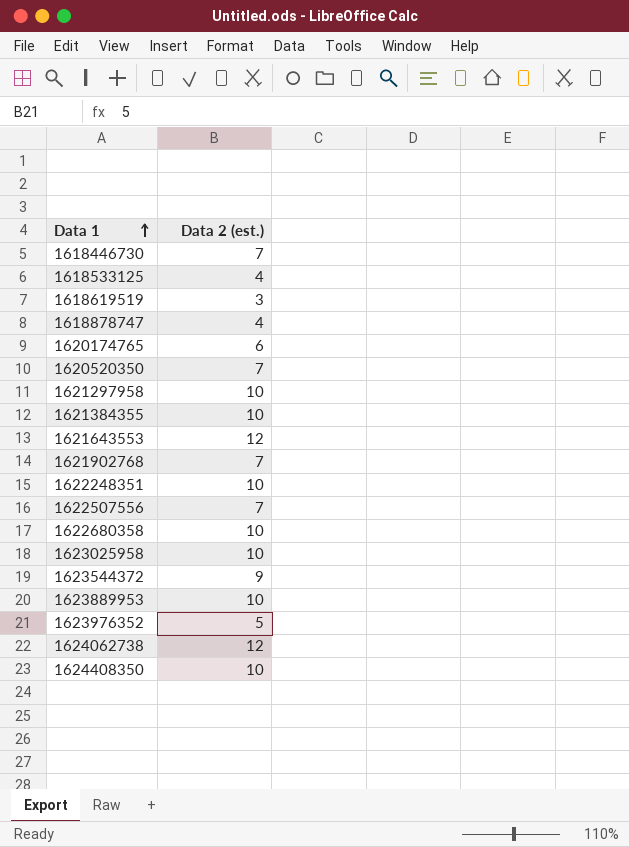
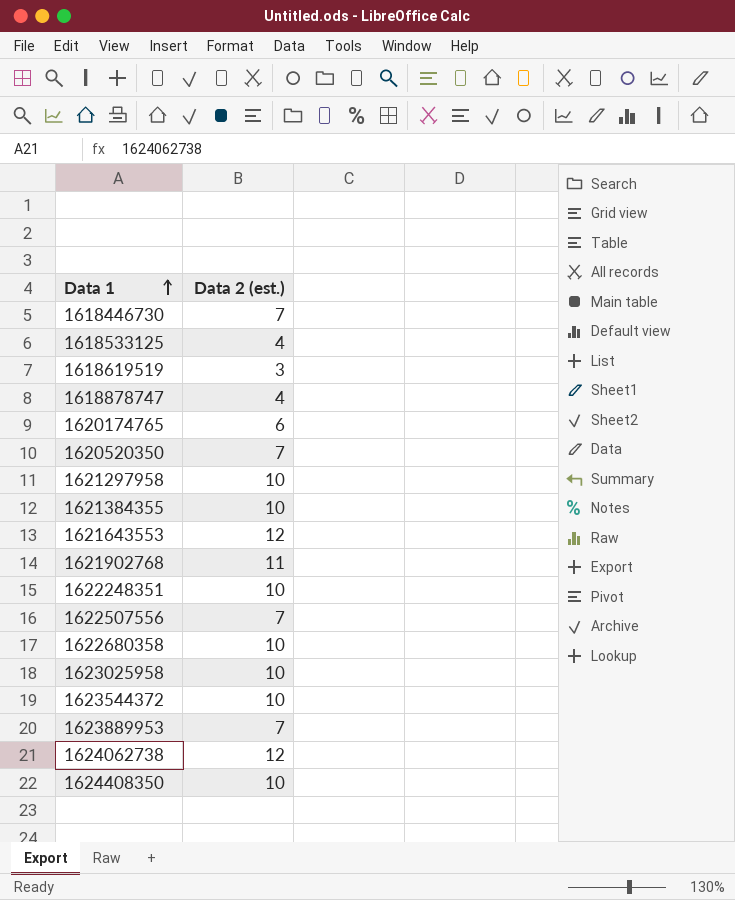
row 1623976352: 5 -> none
1621902768 | Data 2 (est.): 7 -> 11
1623544372 | Data 2 (est.): 9 -> 10
1623889953 | Data 2 (est.): 10 -> 7

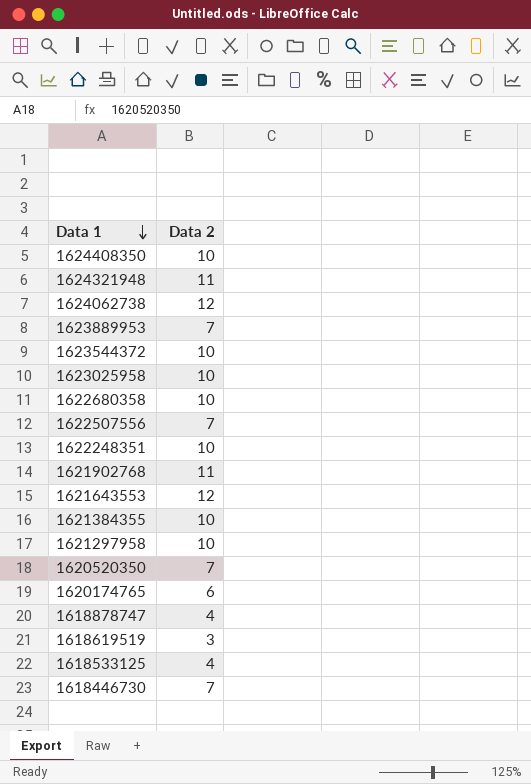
row order: Data 1 ascending -> Data 1 descending
column name: Data 2 (est.) -> Data 2
row 1624321948: none -> 11

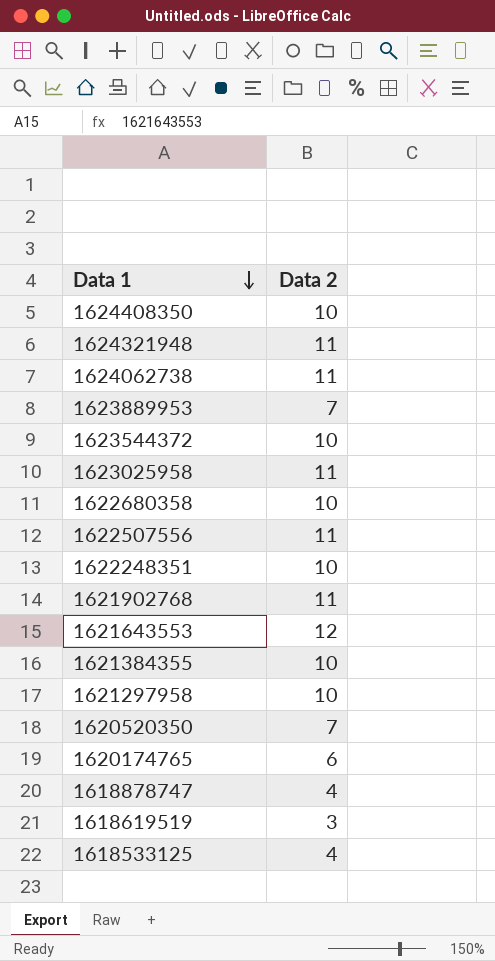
row 1618446730: 7 -> none
1624062738 | Data 2: 12 -> 11
1623025958 | Data 2: 10 -> 11
1622507556 | Data 2: 7 -> 11

